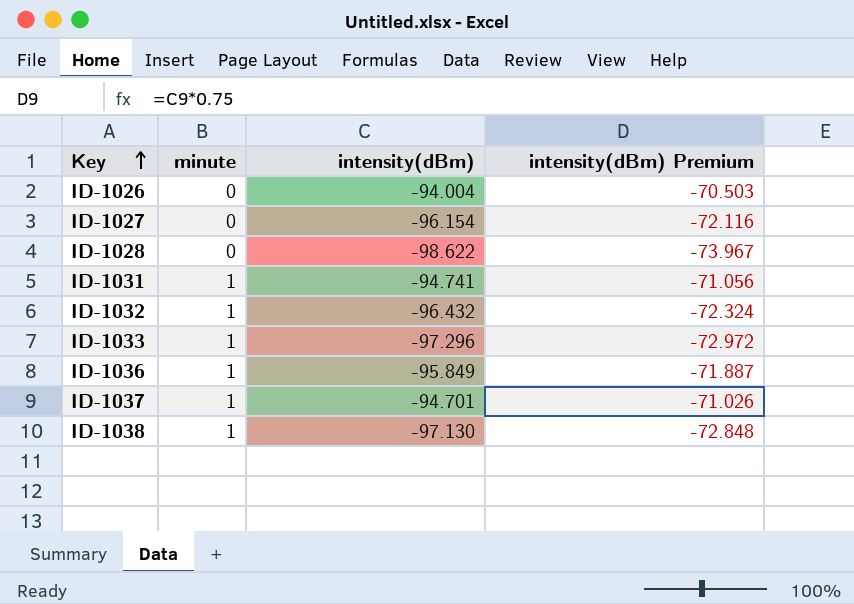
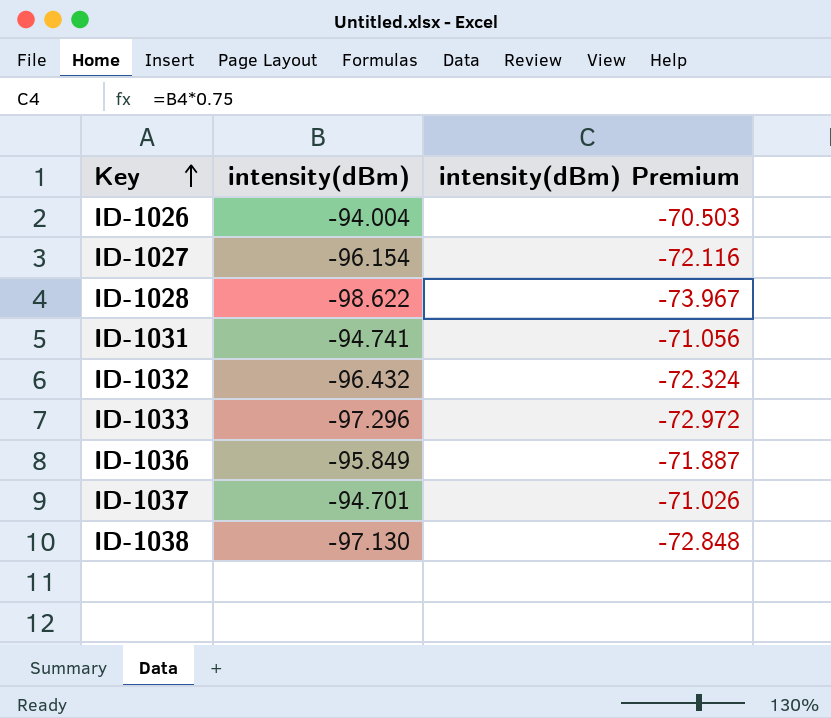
column minute | position: 2 -> none

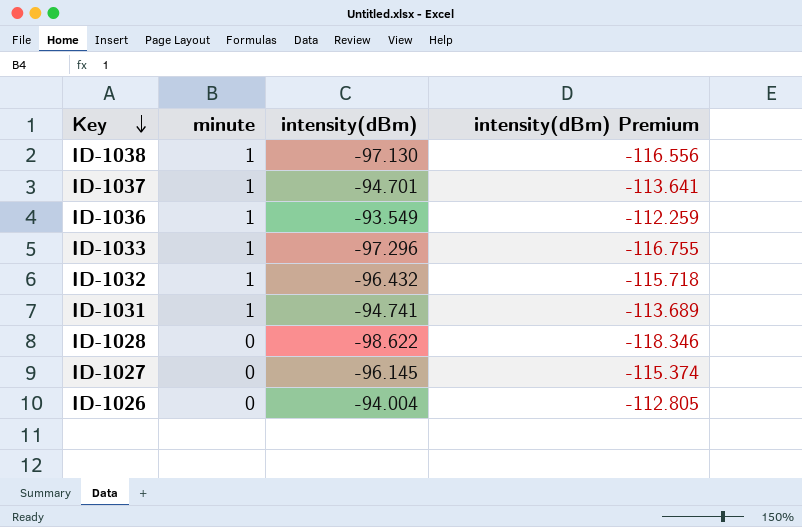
row order: Key ascending -> Key descending
column minute | position: none -> 2
column intensity(dBm) Premium | formula: [intensity(dBm)] * 0.75 -> [intensity(dBm)] * 1.2
ID-1036 | intensity(dBm): -95.849 -> -93.549
ID-1027 | intensity(dBm): -96.154 -> -96.145

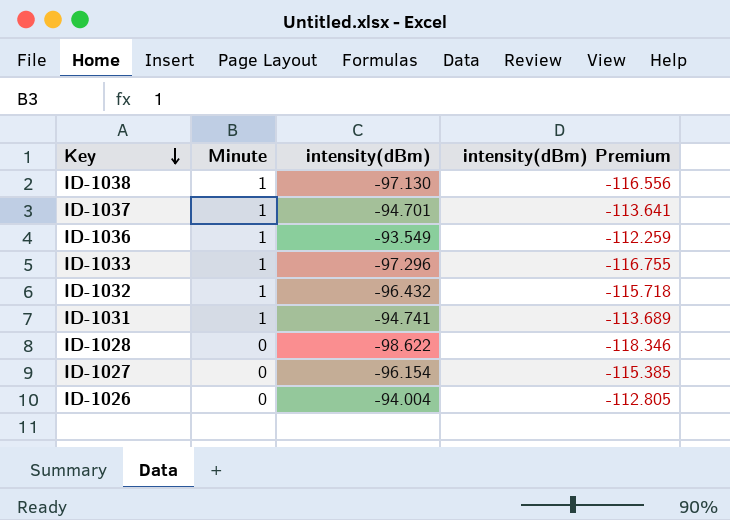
column name: minute -> Minute
ID-1027 | intensity(dBm): -96.145 -> -96.154
ID-1027 | intensity(dBm) Premium: -115.374 -> -115.385

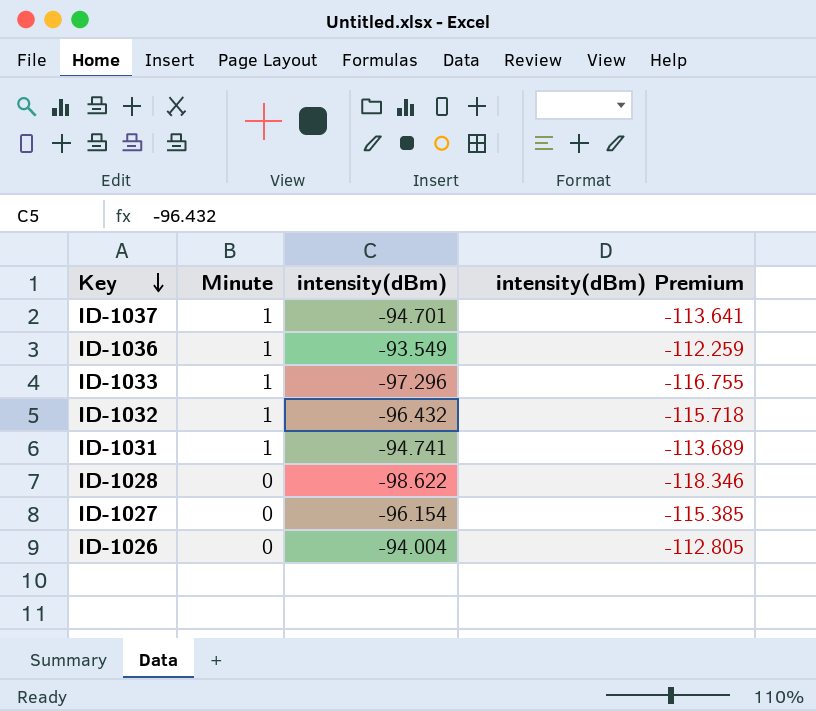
row ID-1038: 1 | -97.130 | -116.556 -> none

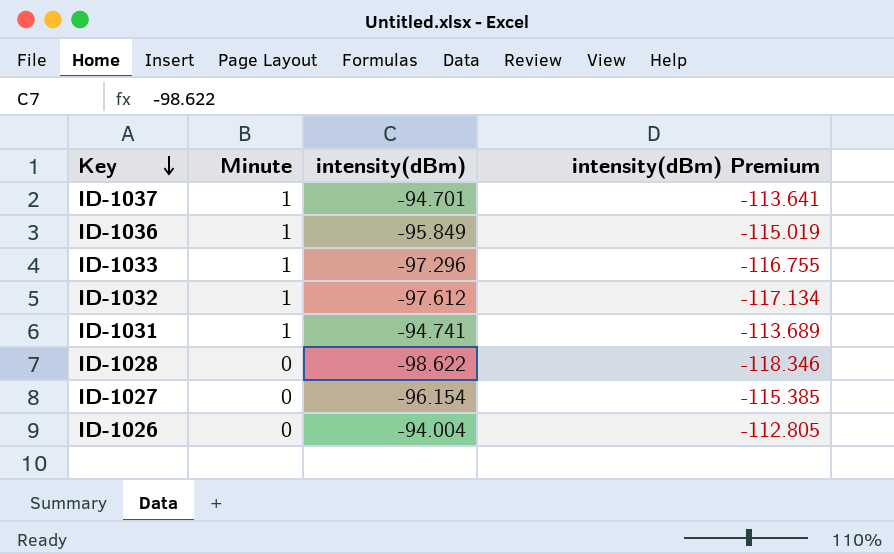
ID-1036 | intensity(dBm): -93.549 -> -95.849
ID-1036 | intensity(dBm) Premium: -112.259 -> -115.019
ID-1032 | intensity(dBm): -96.432 -> -97.612
ID-1032 | intensity(dBm) Premium: -115.718 -> -117.134

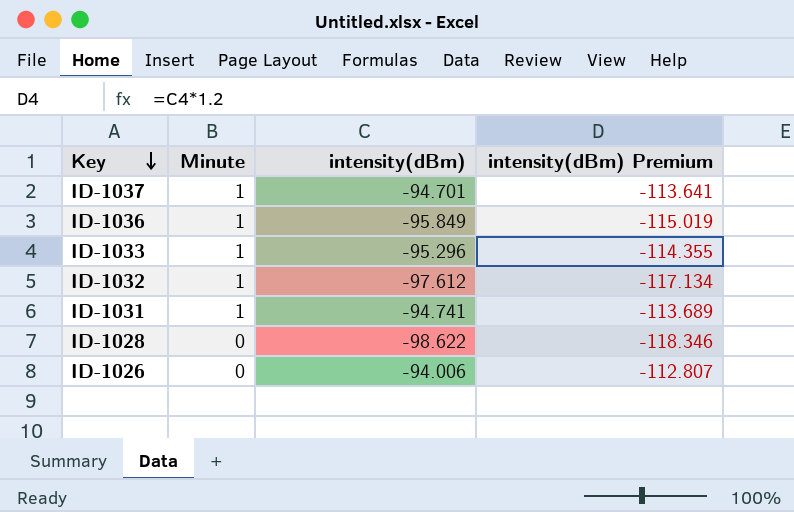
row ID-1027: 0 | -96.154 | -115.385 -> none
ID-1033 | intensity(dBm): -97.296 -> -95.296
ID-1033 | intensity(dBm) Premium: -116.755 -> -114.355
ID-1026 | intensity(dBm): -94.004 -> -94.006
ID-1026 | intensity(dBm) Premium: -112.805 -> -112.807

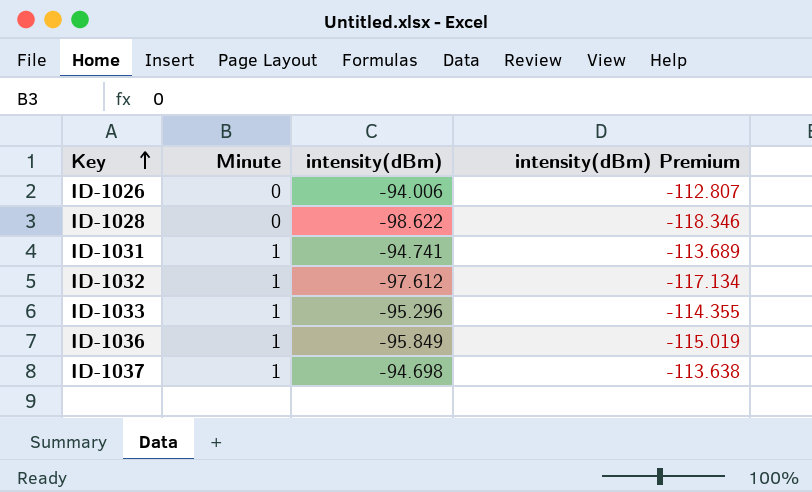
row order: Key descending -> Key ascending
ID-1037 | intensity(dBm): -94.701 -> -94.698
ID-1037 | intensity(dBm) Premium: -113.641 -> -113.638

